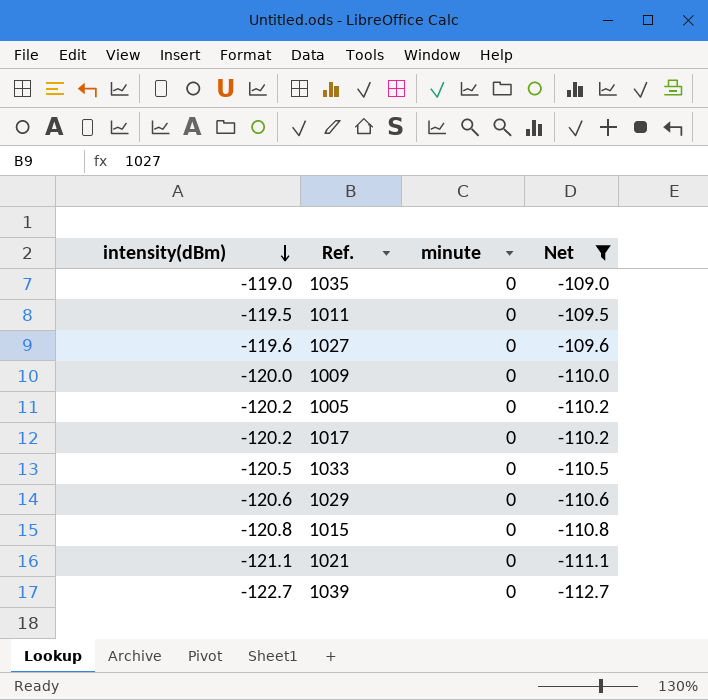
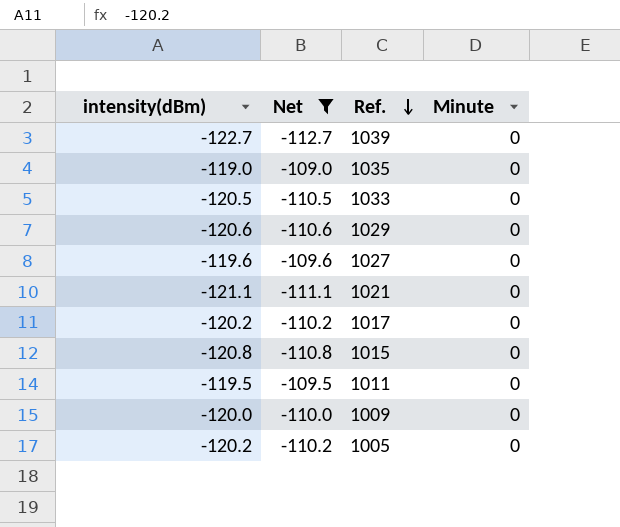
row order: intensity(dBm) descending -> Ref. descending
column Net | position: 4 -> 2
column name: minute -> Minute

